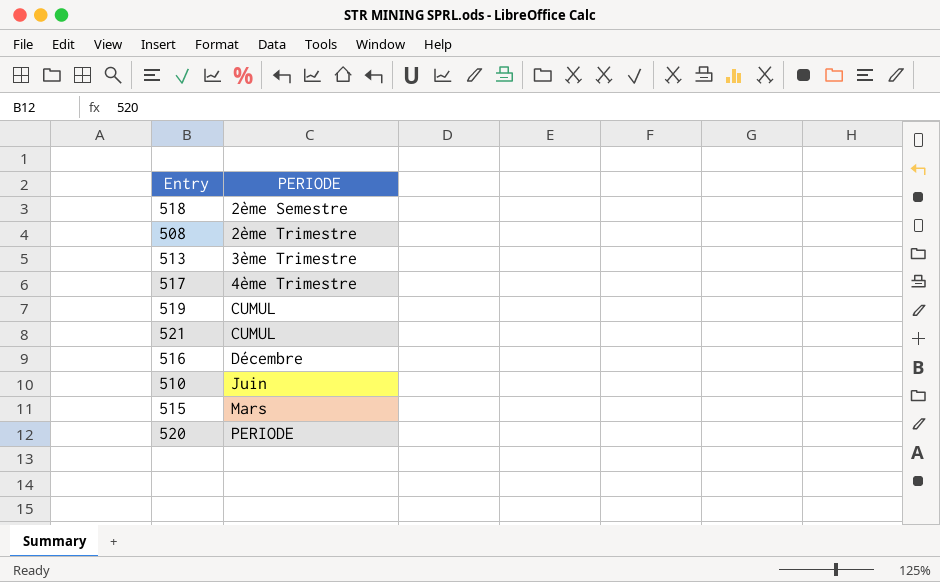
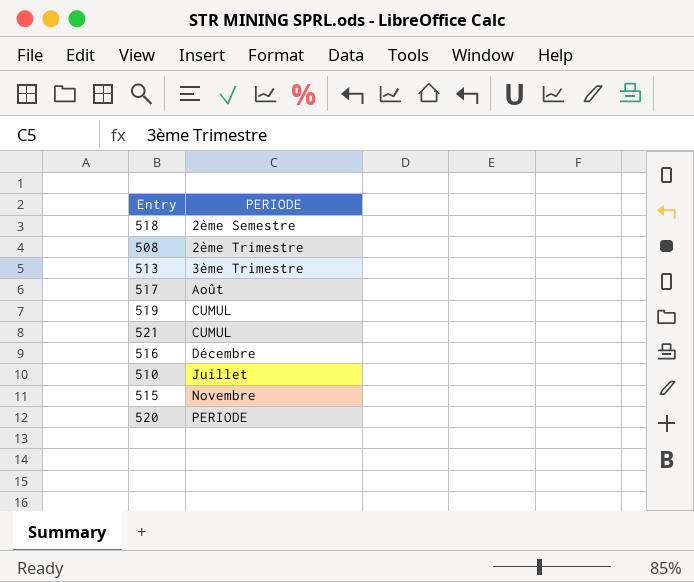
517 | PERIODE: 4ème Trimestre -> Août
510 | PERIODE: Juin -> Juillet
515 | PERIODE: Mars -> Novembre

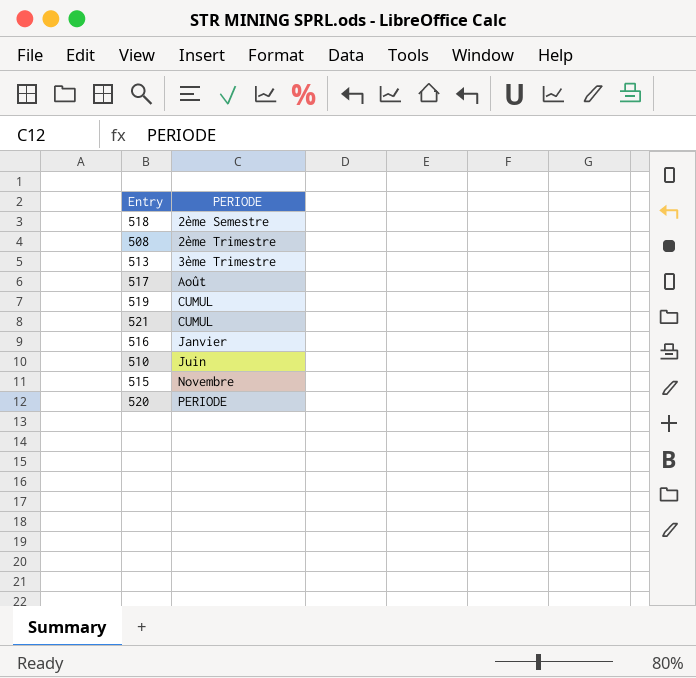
516 | PERIODE: Décembre -> Janvier
510 | PERIODE: Juillet -> Juin

